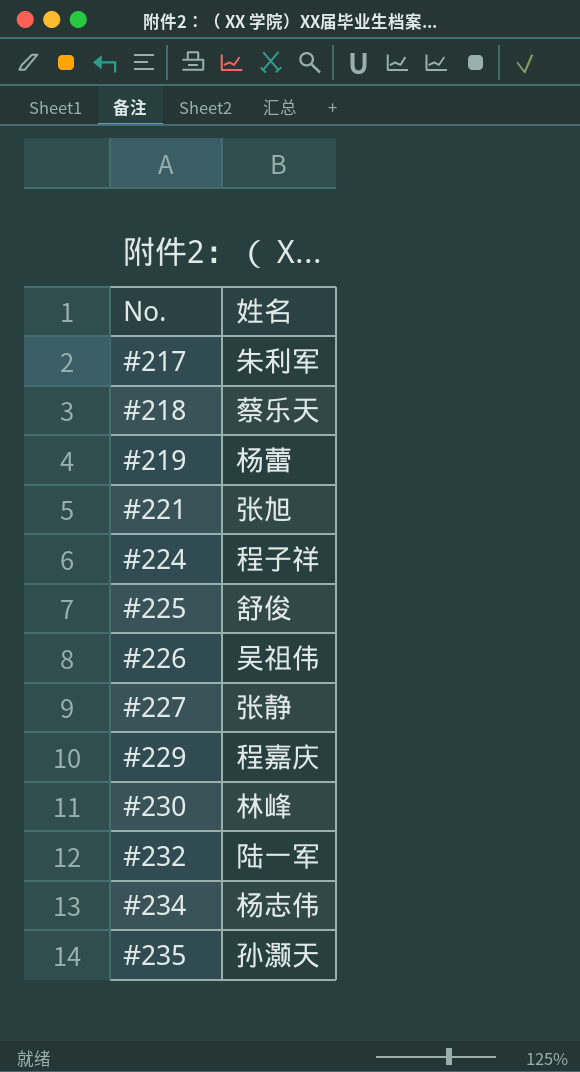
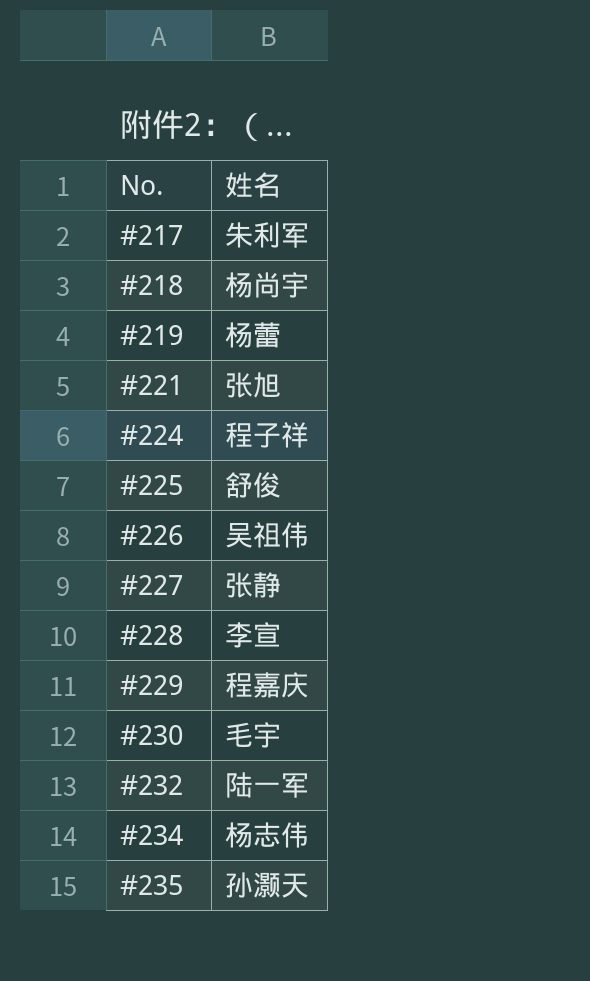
#218 | 姓名: 蔡乐天 -> 杨尚宇
row #228: none -> 李宣
#230 | 姓名: 林峰 -> 毛宇

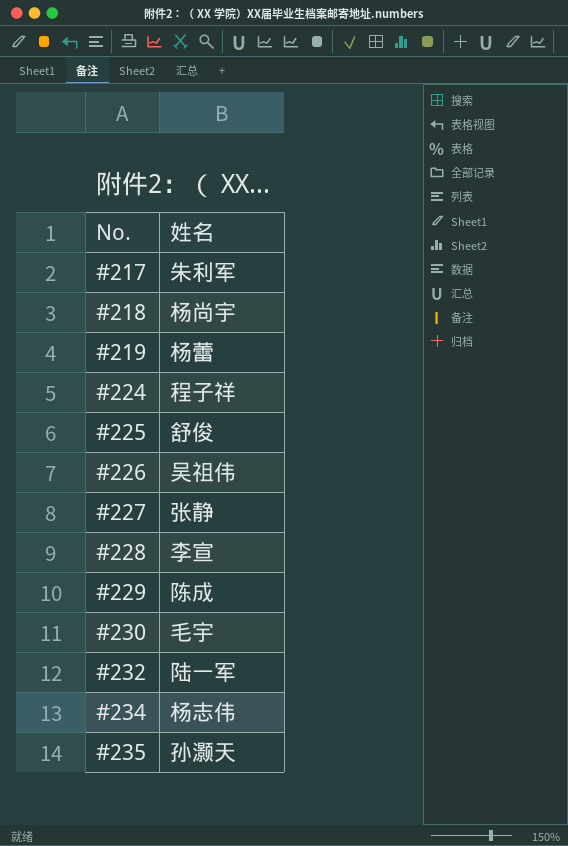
row #221: 张旭 -> none
#229 | 姓名: 程嘉庆 -> 陈成

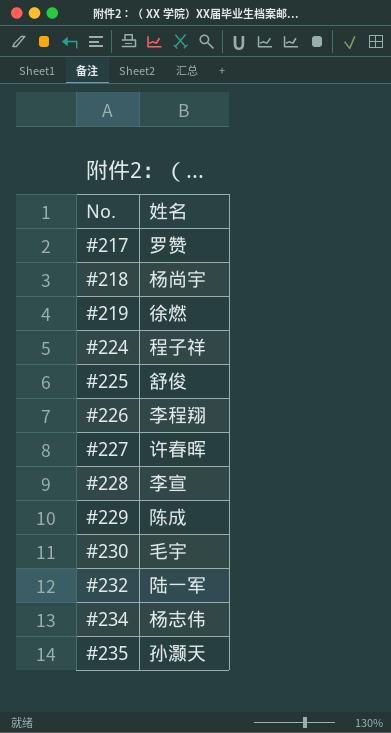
#217 | 姓名: 朱利军 -> 罗赞
#219 | 姓名: 杨蕾 -> 徐燃
#226 | 姓名: 吴祖伟 -> 李程翔
#227 | 姓名: 张静 -> 许春晖

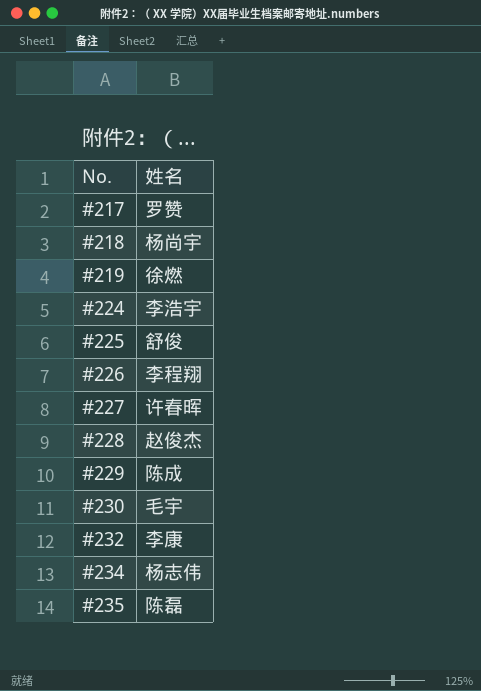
#224 | 姓名: 程子祥 -> 李浩宇
#228 | 姓名: 李宣 -> 赵俊杰
#232 | 姓名: 陆一军 -> 李康
#235 | 姓名: 孙灏天 -> 陈磊

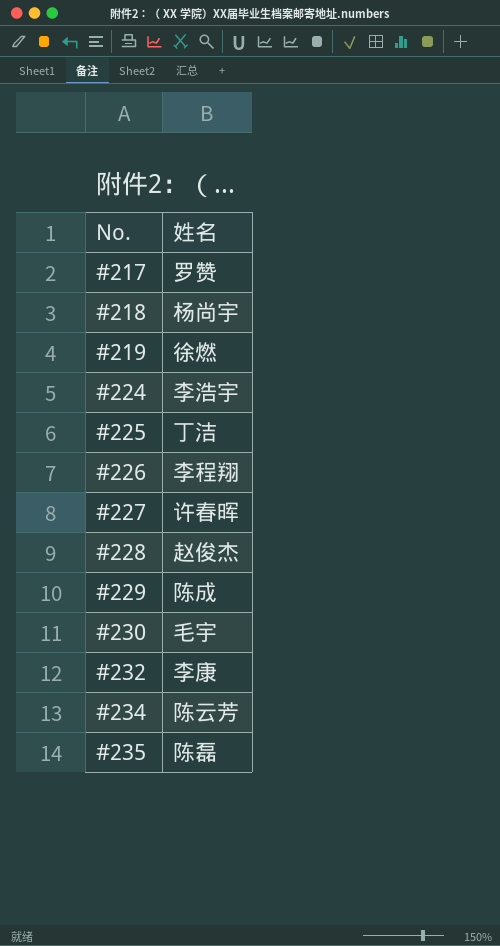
#225 | 姓名: 舒俊 -> 丁洁
#234 | 姓名: 杨志伟 -> 陈云芳

